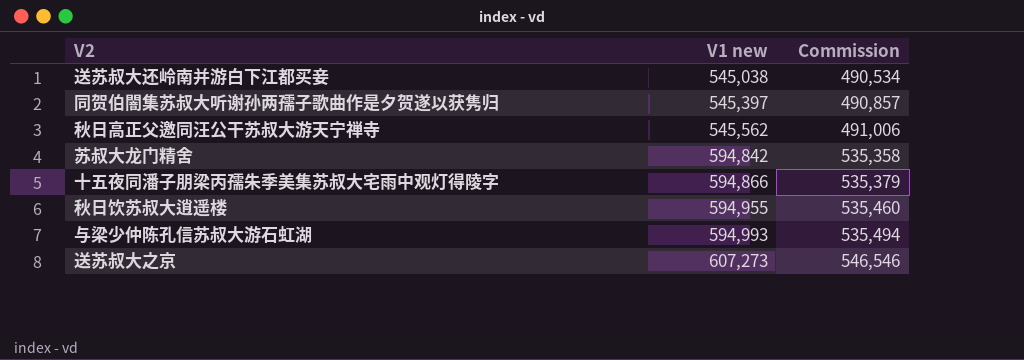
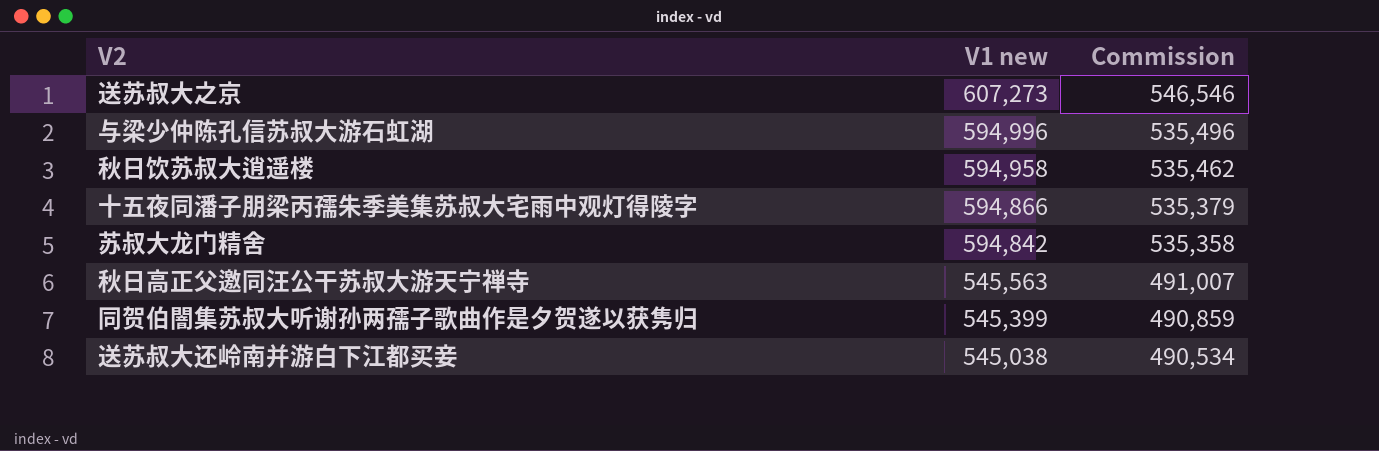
row order: V1 new ascending -> V1 new descending
与梁少仲陈孔信苏叔大游石虹湖 | V1 new: 594,993 -> 594,996
与梁少仲陈孔信苏叔大游石虹湖 | Commission: 535,494 -> 535,496
秋日饮苏叔大逍遥楼 | V1 new: 594,955 -> 594,958
秋日饮苏叔大逍遥楼 | Commission: 535,460 -> 535,462
秋日高正父邀同汪公干苏叔大游天宁禅寺 | V1 new: 545,562 -> 545,563
秋日高正父邀同汪公干苏叔大游天宁禅寺 | Commission: 491,006 -> 491,007
同贺伯闇集苏叔大听谢孙两孺子歌曲作是夕贺遂以获隽归 | V1 new: 545,397 -> 545,399
同贺伯闇集苏叔大听谢孙两孺子歌曲作是夕贺遂以获隽归 | Commission: 490,857 -> 490,859

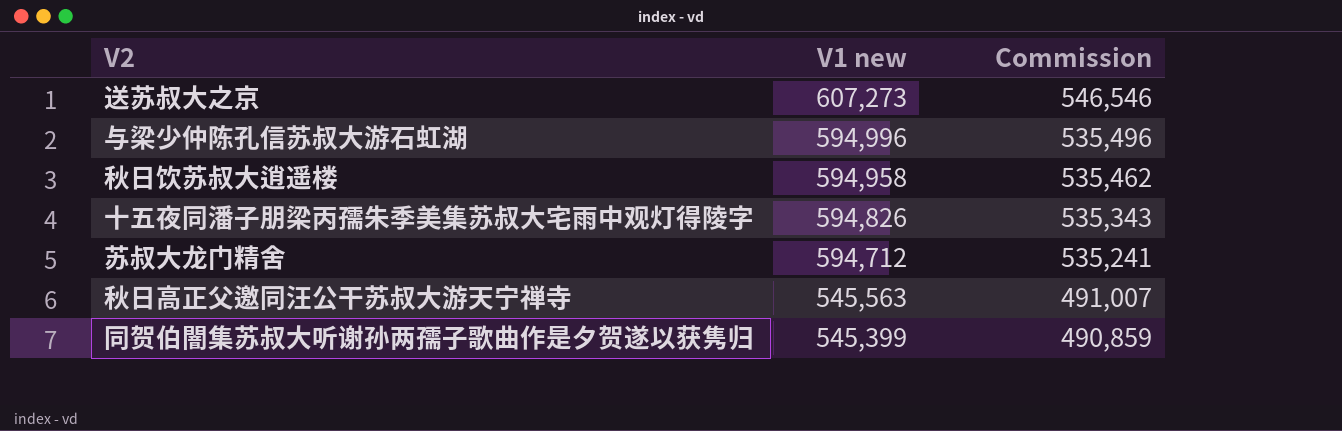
row 送苏叔大还岭南并游白下江都买妾: 545,038 | 490,534 -> none
十五夜同潘子朋梁丙孺朱季美集苏叔大宅雨中观灯得陵字 | V1 new: 594,866 -> 594,826
十五夜同潘子朋梁丙孺朱季美集苏叔大宅雨中观灯得陵字 | Commission: 535,379 -> 535,343
苏叔大龙门精舍 | V1 new: 594,842 -> 594,712
苏叔大龙门精舍 | Commission: 535,358 -> 535,241

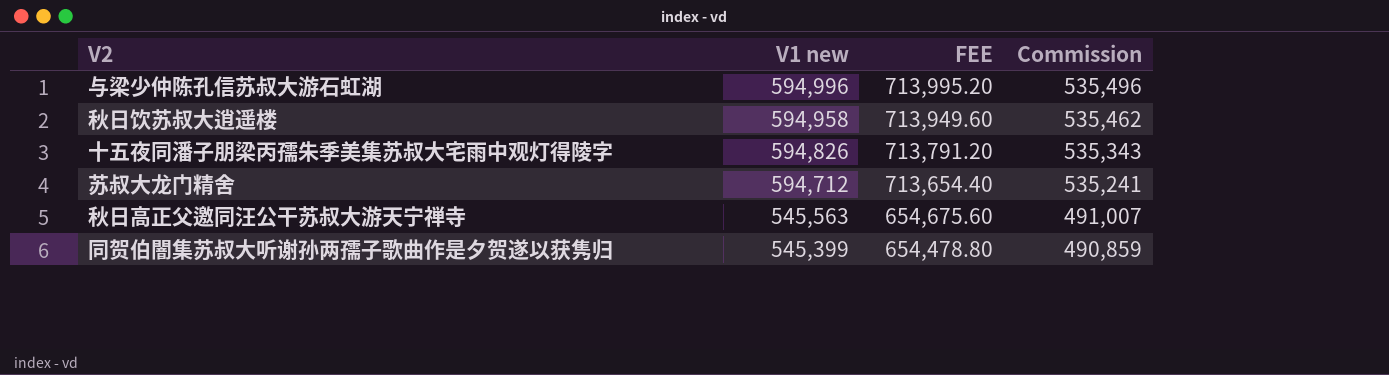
column FEE | formula: none -> [V1 new] * 1.2
row 送苏叔大之京: 607,273 | 546,546 -> none

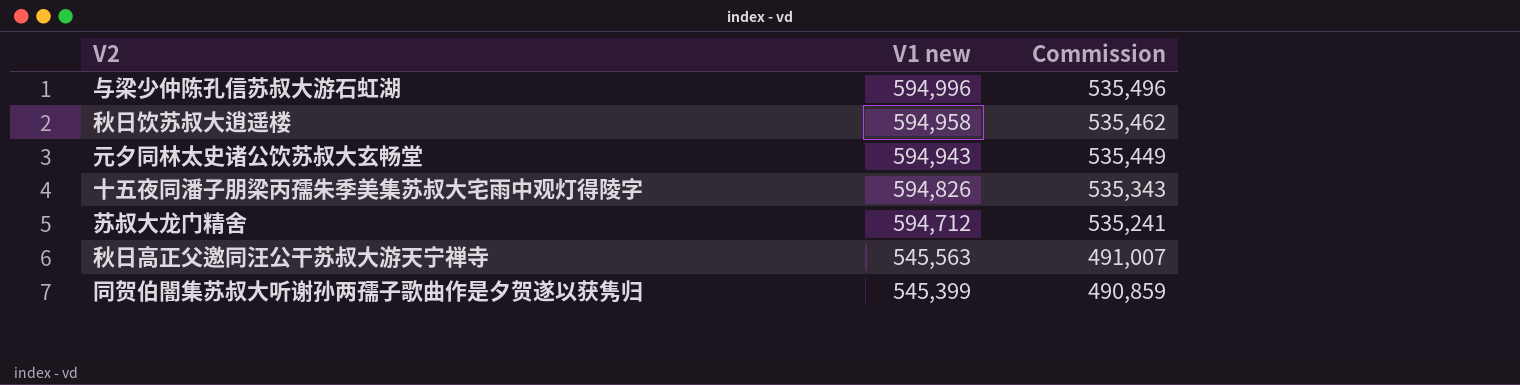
column FEE | formula: [V1 new] * 1.2 -> none
row 元夕同林太史诸公饮苏叔大玄畅堂: none -> 594,943 | 535,449

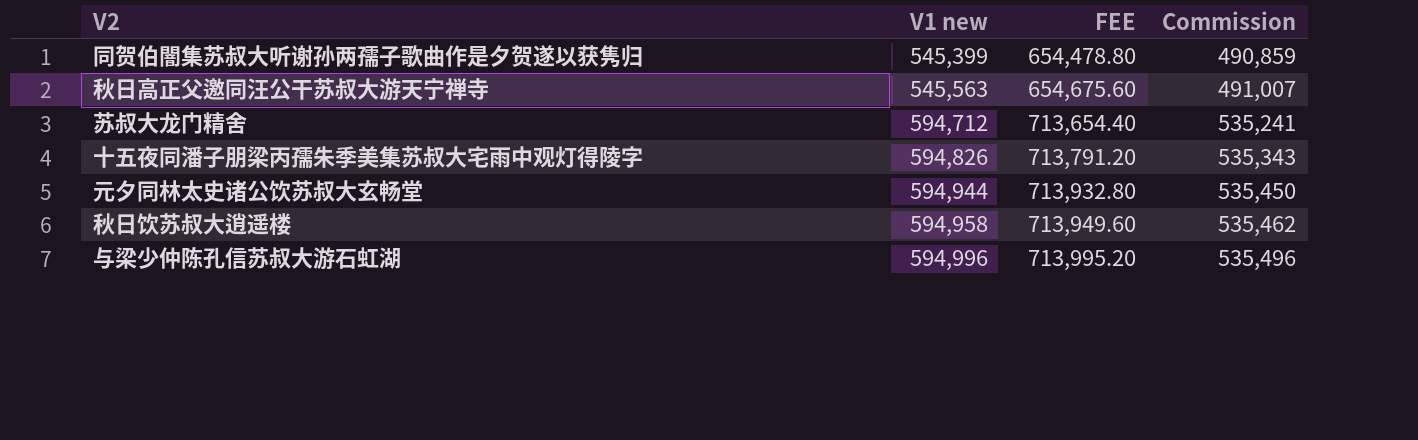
row order: V1 new descending -> V1 new ascending
column FEE | formula: none -> [V1 new] * 1.2
元夕同林太史诸公饮苏叔大玄畅堂 | V1 new: 594,943 -> 594,944
元夕同林太史诸公饮苏叔大玄畅堂 | Commission: 535,449 -> 535,450

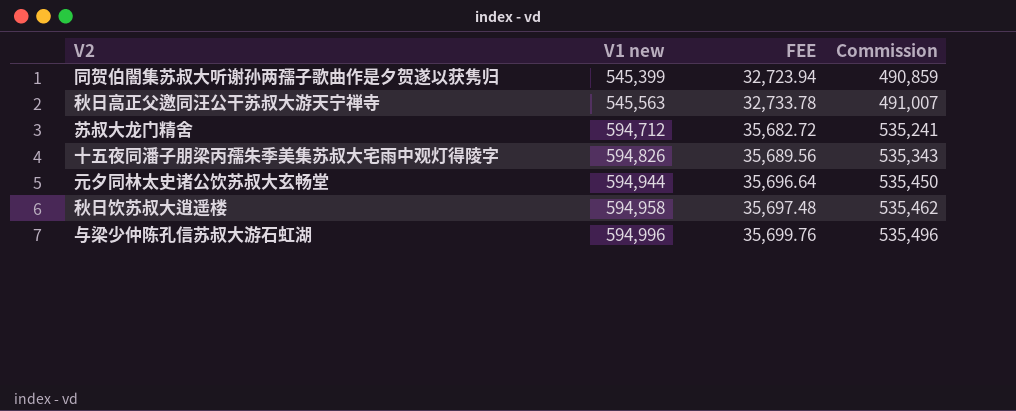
column FEE | formula: [V1 new] * 1.2 -> [V1 new] * 0.06

